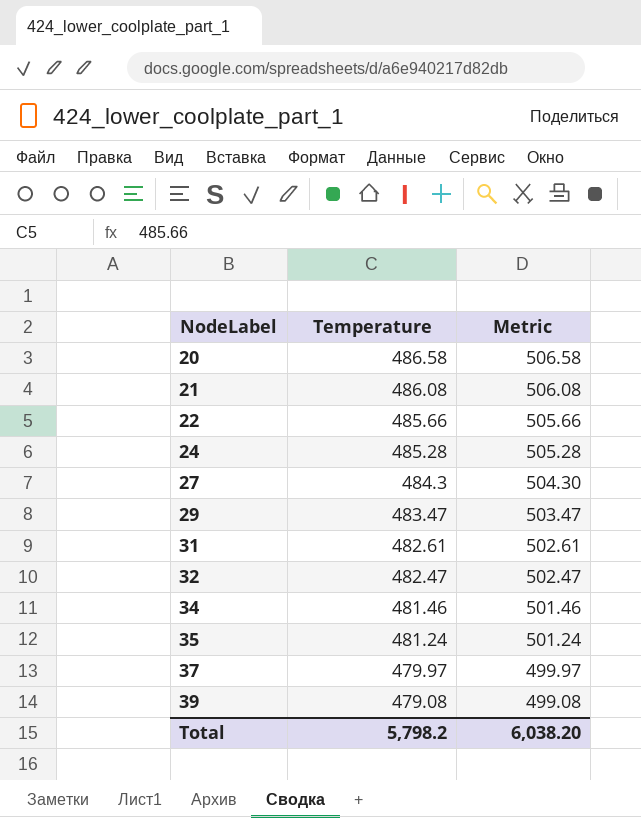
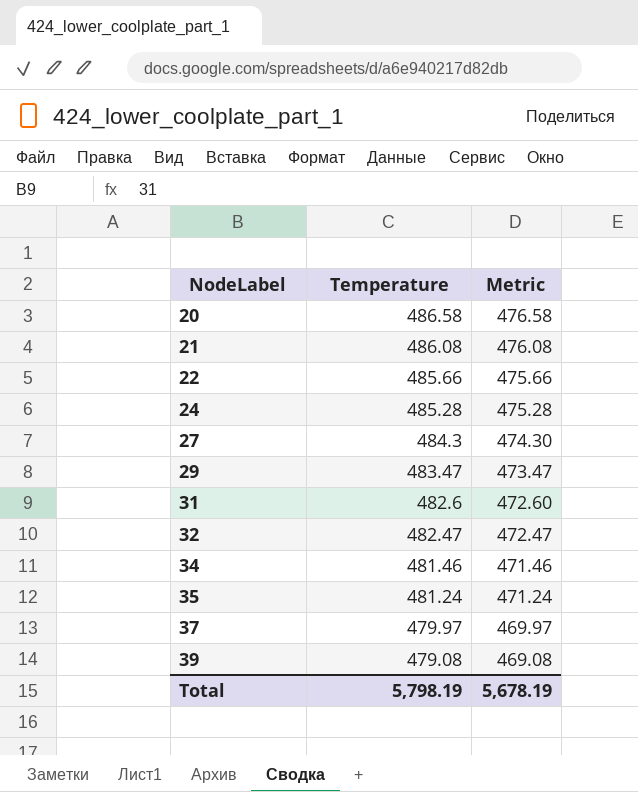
column Metric | formula: [Temperature] + 20 -> [Temperature] - 10
31 | Temperature: 482.61 -> 482.6
Total | Temperature: 5,798.2 -> 5,798.19
Total | Metric: 6,038.20 -> 5,678.19

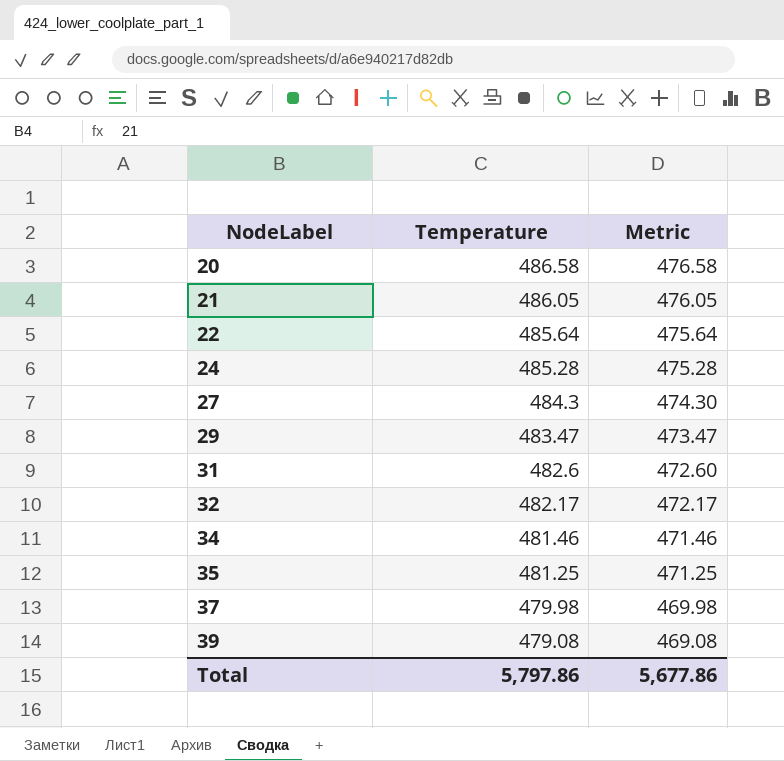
21 | Temperature: 486.08 -> 486.05
21 | Metric: 476.08 -> 476.05
22 | Temperature: 485.66 -> 485.64
22 | Metric: 475.66 -> 475.64
32 | Temperature: 482.47 -> 482.17
32 | Metric: 472.47 -> 472.17
35 | Temperature: 481.24 -> 481.25
35 | Metric: 471.24 -> 471.25
37 | Temperature: 479.97 -> 479.98
37 | Metric: 469.97 -> 469.98
Total | Temperature: 5,798.19 -> 5,797.86
Total | Metric: 5,678.19 -> 5,677.86

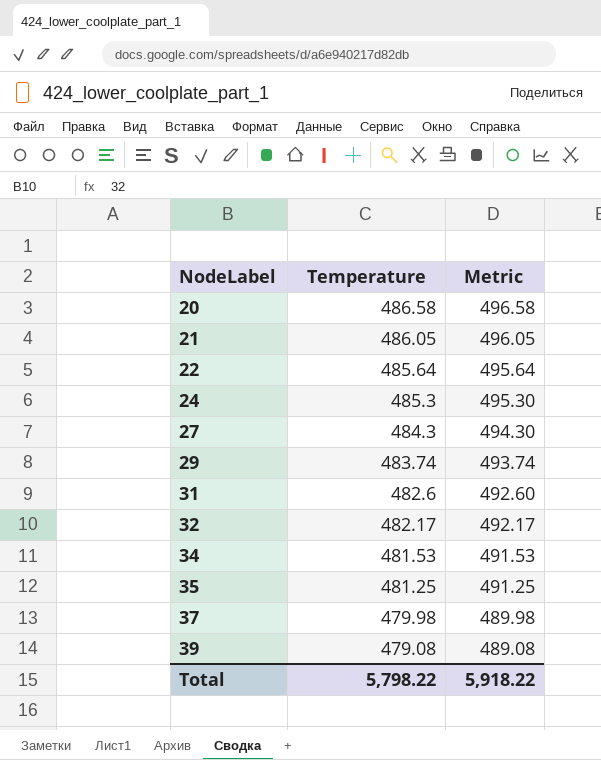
column Metric | formula: [Temperature] - 10 -> [Temperature] + 10
24 | Temperature: 485.28 -> 485.3
29 | Temperature: 483.47 -> 483.74
34 | Temperature: 481.46 -> 481.53
Total | Temperature: 5,797.86 -> 5,798.22
Total | Metric: 5,677.86 -> 5,918.22

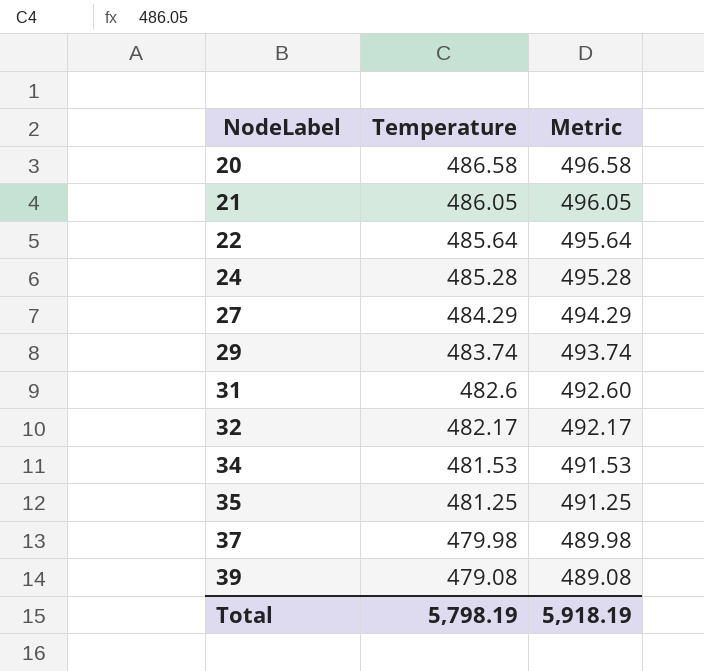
24 | Temperature: 485.3 -> 485.28
24 | Metric: 495.30 -> 495.28
27 | Temperature: 484.3 -> 484.29
27 | Metric: 494.30 -> 494.29
Total | Temperature: 5,798.22 -> 5,798.19
Total | Metric: 5,918.22 -> 5,918.19

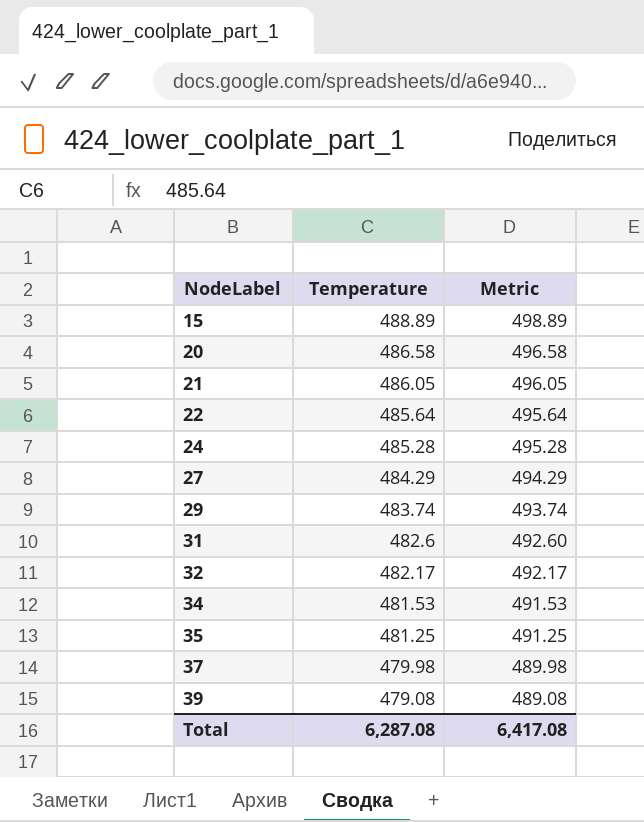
row 15: none -> 488.89 | 498.89
Total | Temperature: 5,798.19 -> 6,287.08
Total | Metric: 5,918.19 -> 6,417.08

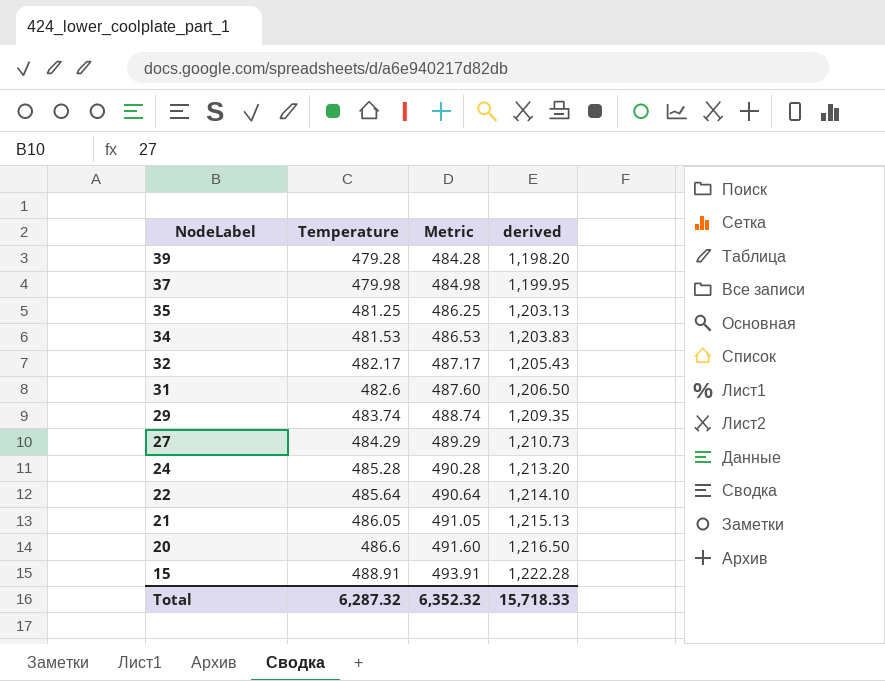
row order: NodeLabel ascending -> NodeLabel descending
column Metric | formula: [Temperature] + 10 -> [Temperature] + 5
column derived | formula: none -> [Temperature] * 2.5
39 | Temperature: 479.08 -> 479.28
20 | Temperature: 486.58 -> 486.6
15 | Temperature: 488.89 -> 488.91
Total | Temperature: 6,287.08 -> 6,287.32
Total | Metric: 6,417.08 -> 6,352.32

